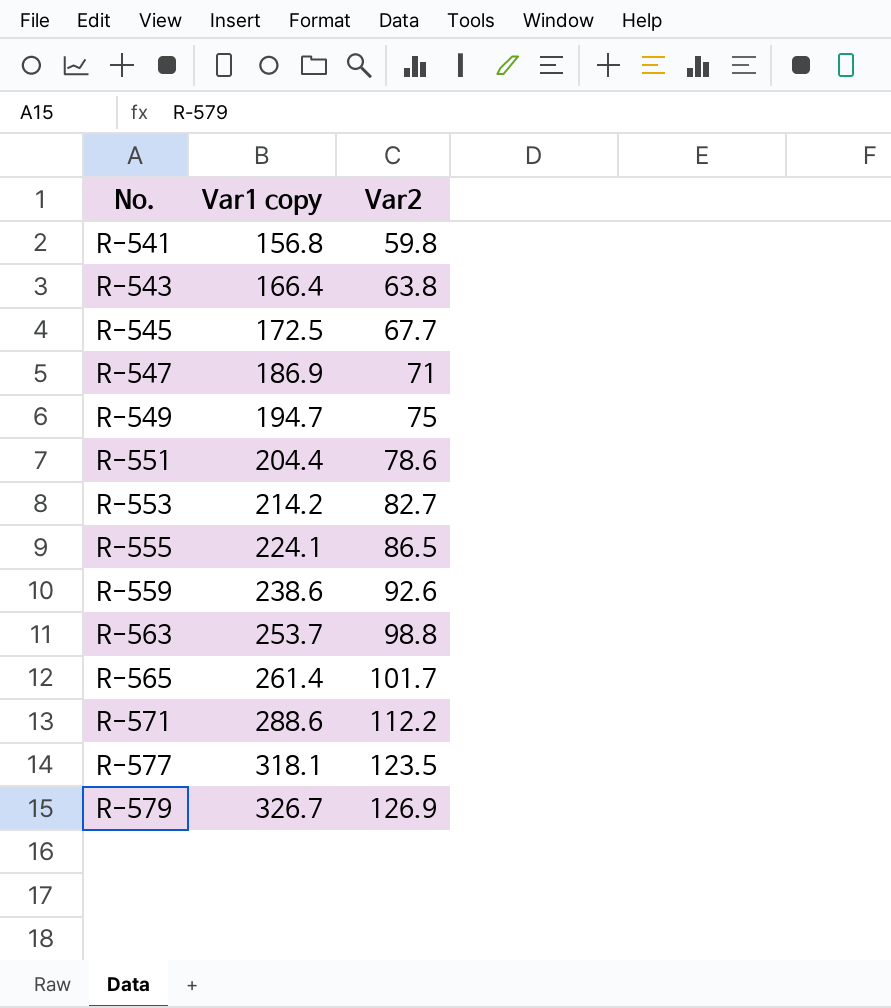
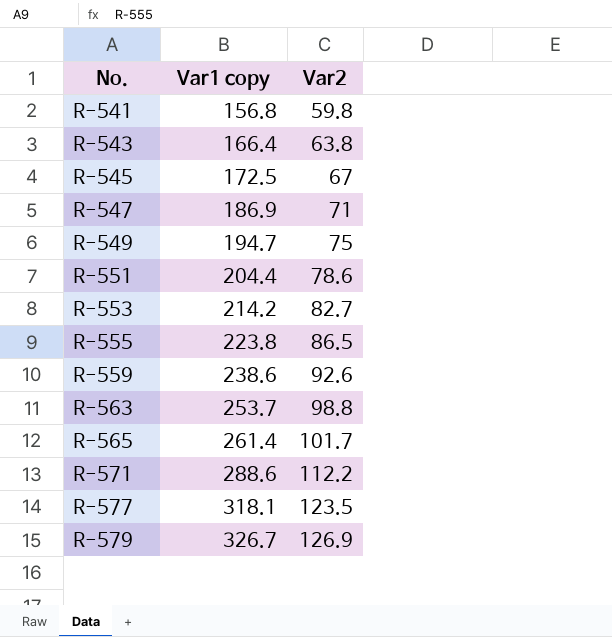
R-545 | Var2: 67.7 -> 67
R-555 | Var1 copy: 224.1 -> 223.8

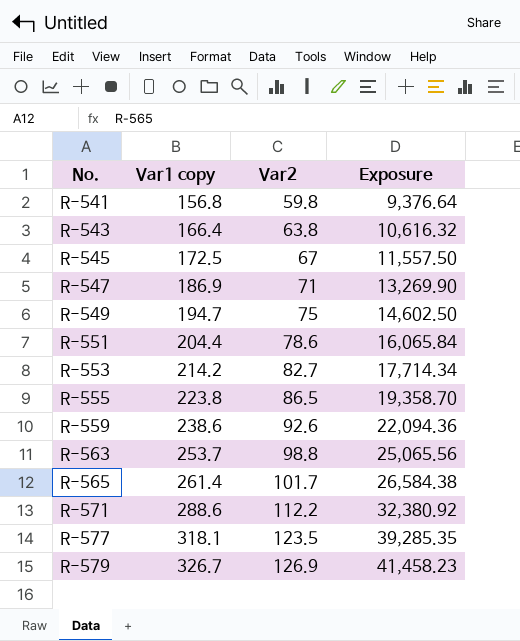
column Exposure | formula: none -> [Var1 copy] * [Var2]

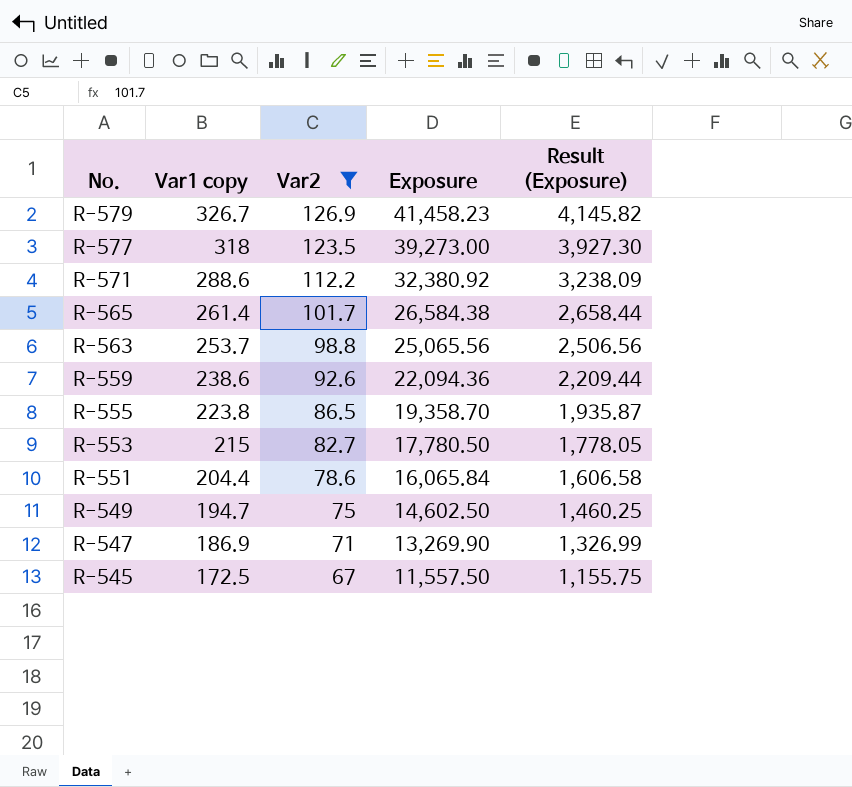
filter: none -> Var2 >= 67
row order: No. ascending -> No. descending
column Result (Exposure) | formula: none -> [Exposure] * 0.1
R-577 | Var1 copy: 318.1 -> 318
R-577 | Exposure: 39,285.35 -> 39,273.00
R-553 | Var1 copy: 214.2 -> 215
R-553 | Exposure: 17,714.34 -> 17,780.50

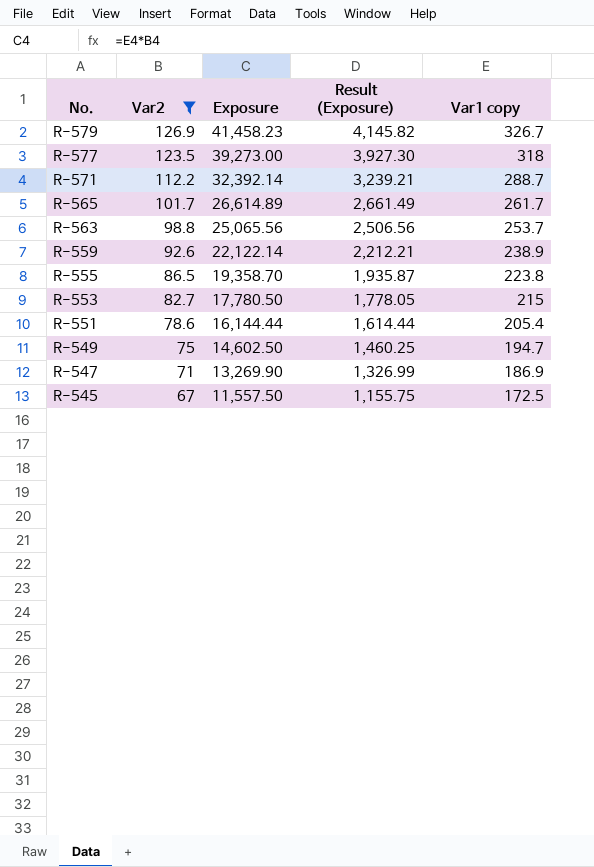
column Var1 copy | position: 2 -> 5
R-571 | Exposure: 32,380.92 -> 32,392.14
R-571 | Result (Exposure): 3,238.09 -> 3,239.21
R-571 | Var1 copy: 288.6 -> 288.7
R-565 | Exposure: 26,584.38 -> 26,614.89
R-565 | Result (Exposure): 2,658.44 -> 2,661.49
R-565 | Var1 copy: 261.4 -> 261.7
R-559 | Exposure: 22,094.36 -> 22,122.14
R-559 | Result (Exposure): 2,209.44 -> 2,212.21
R-559 | Var1 copy: 238.6 -> 238.9
R-551 | Exposure: 16,065.84 -> 16,144.44
R-551 | Result (Exposure): 1,606.58 -> 1,614.44
R-551 | Var1 copy: 204.4 -> 205.4

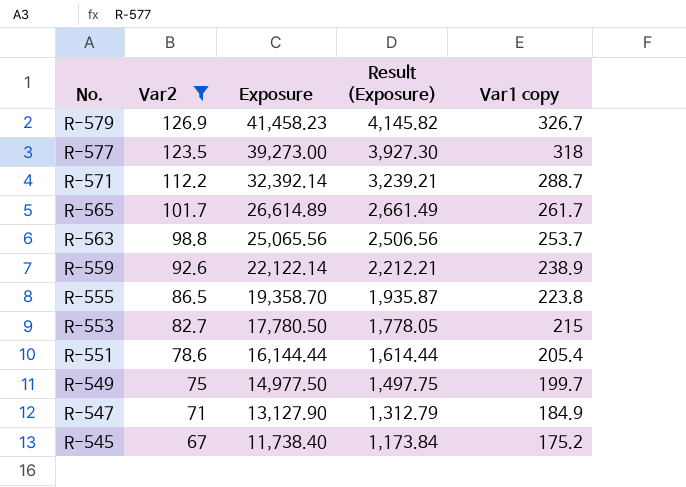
R-549 | Exposure: 14,602.50 -> 14,977.50
R-549 | Result (Exposure): 1,460.25 -> 1,497.75
R-549 | Var1 copy: 194.7 -> 199.7
R-547 | Exposure: 13,269.90 -> 13,127.90
R-547 | Result (Exposure): 1,326.99 -> 1,312.79
R-547 | Var1 copy: 186.9 -> 184.9
R-545 | Exposure: 11,557.50 -> 11,738.40
R-545 | Result (Exposure): 1,155.75 -> 1,173.84
R-545 | Var1 copy: 172.5 -> 175.2

